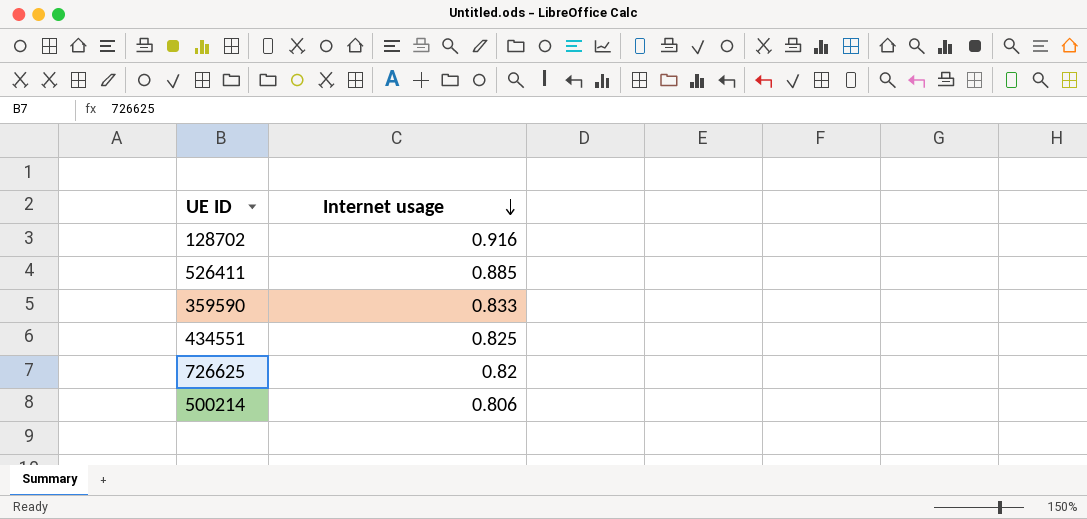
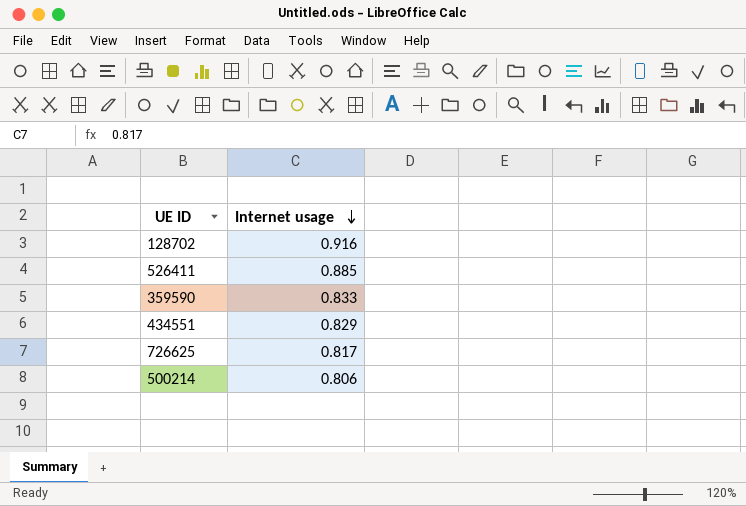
434551 | Internet usage: 0.825 -> 0.829
726625 | Internet usage: 0.82 -> 0.817

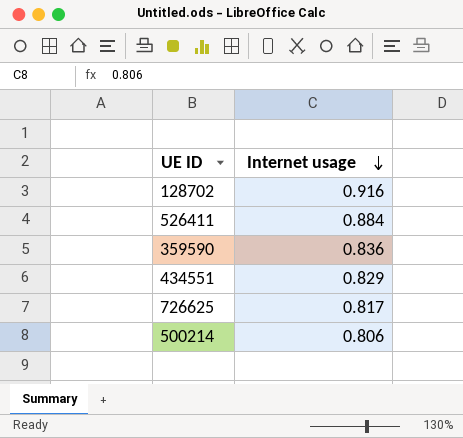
526411 | Internet usage: 0.885 -> 0.884
359590 | Internet usage: 0.833 -> 0.836

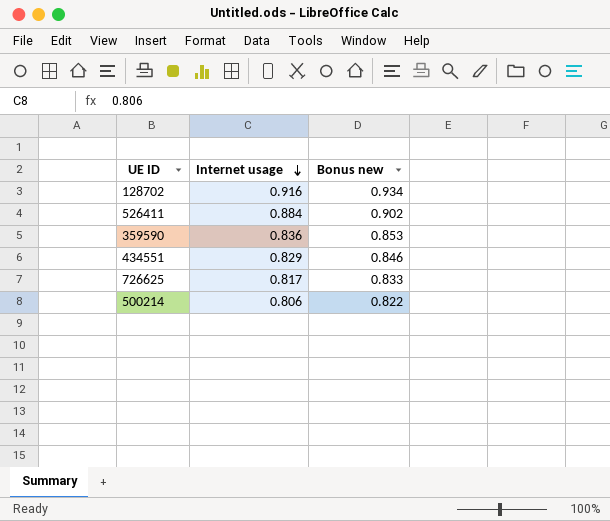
column Bonus new | formula: none -> [Internet usage] * 1.02

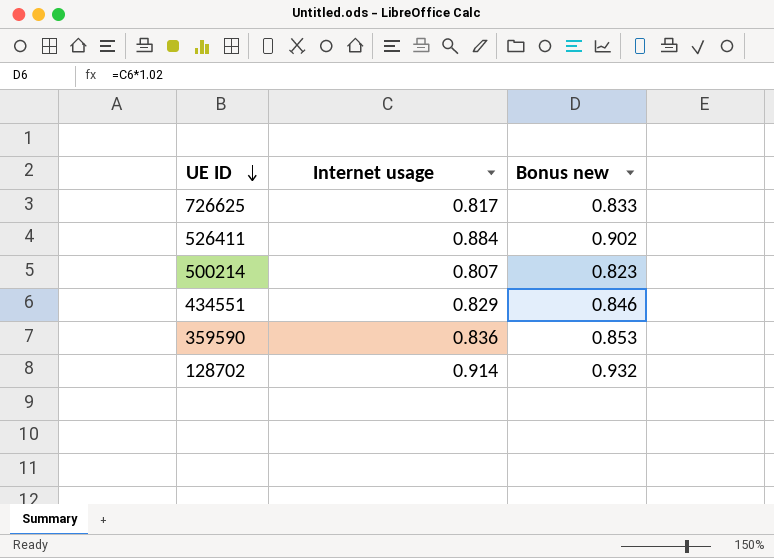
row order: Internet usage descending -> UE ID descending
500214 | Internet usage: 0.806 -> 0.807
500214 | Bonus new: 0.822 -> 0.823
128702 | Internet usage: 0.916 -> 0.914
128702 | Bonus new: 0.934 -> 0.932

